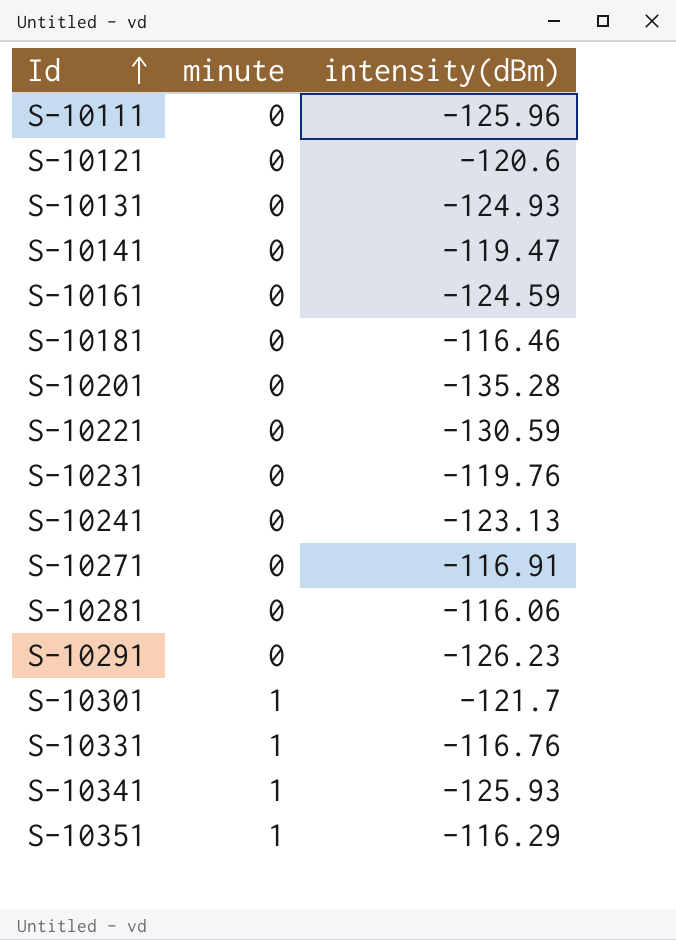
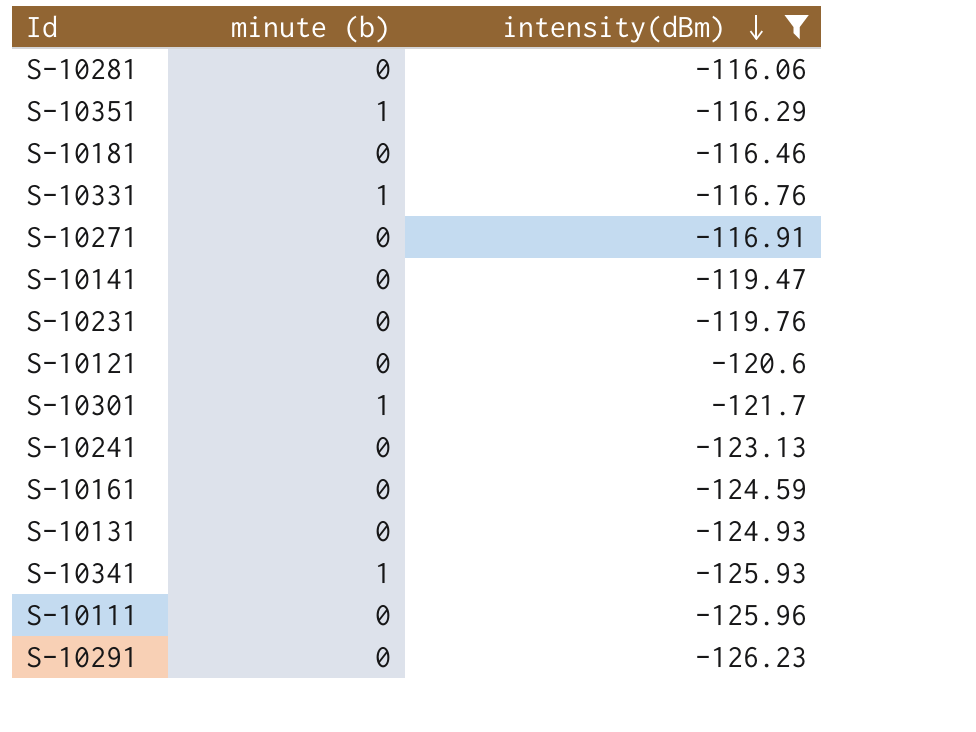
filter: none -> intensity(dBm) >= -126.23
row order: Id ascending -> intensity(dBm) descending
column name: minute -> minute (b)

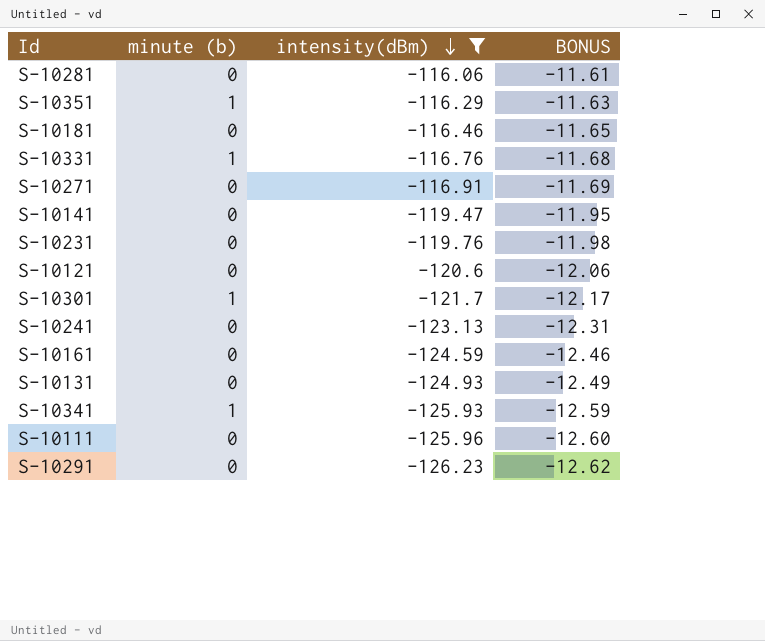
column BONUS | formula: none -> [intensity(dBm)] * 0.1

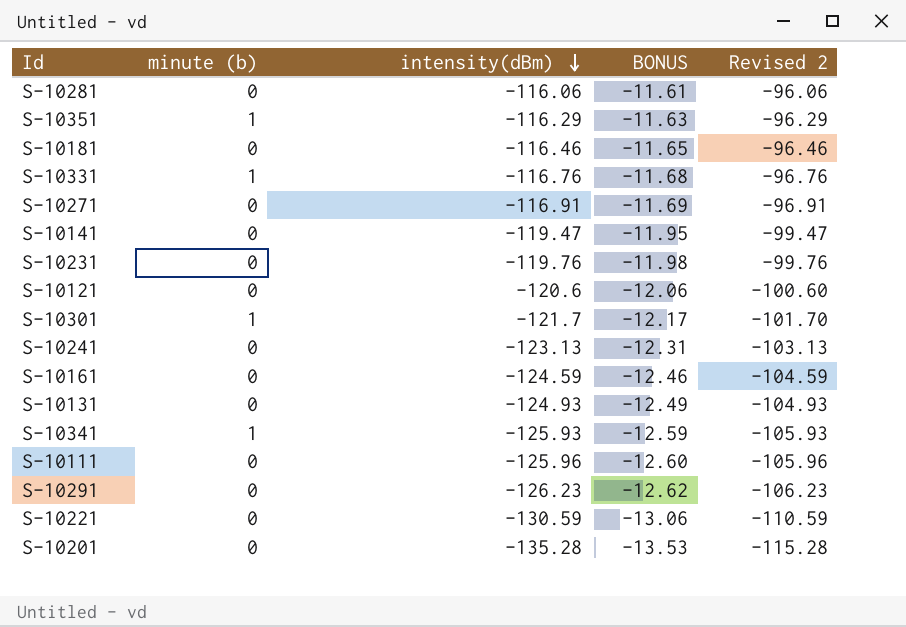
filter: intensity(dBm) >= -126.23 -> none
column Revised 2 | formula: none -> [intensity(dBm)] + 20

